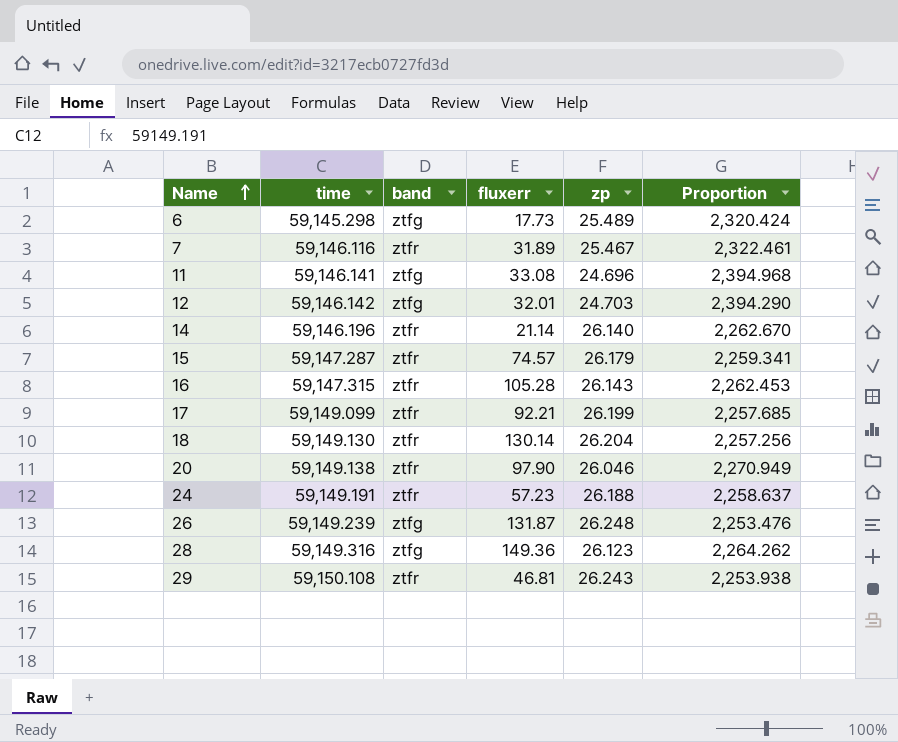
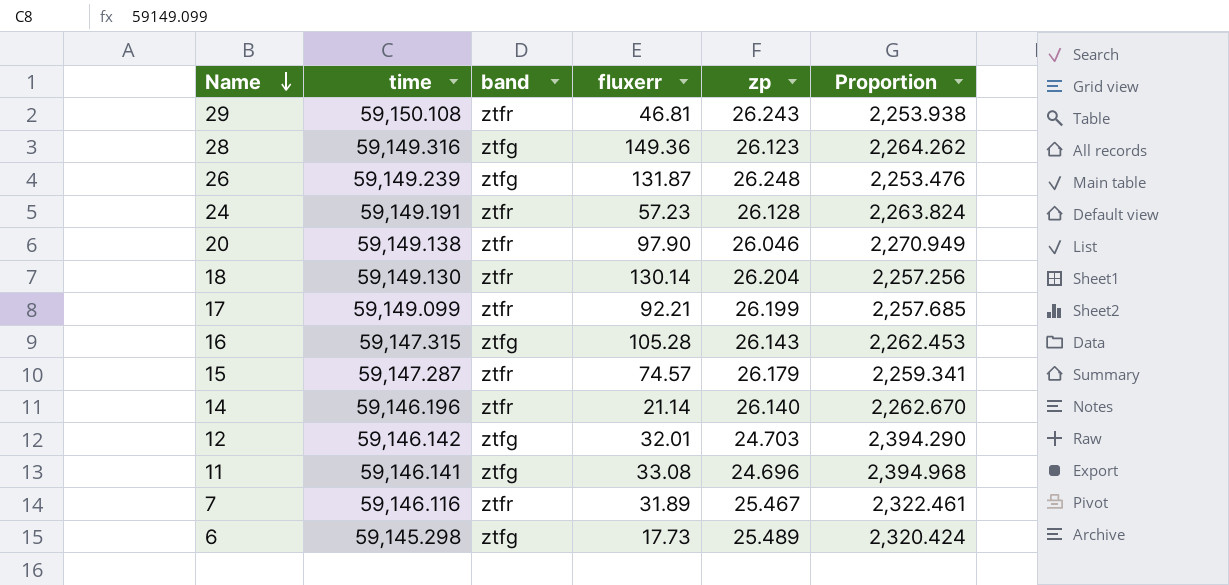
row order: Name ascending -> Name descending
24 | zp: 26.188 -> 26.128
24 | Proportion: 2,258.637 -> 2,263.824
16 | band: ztfr -> ztfg

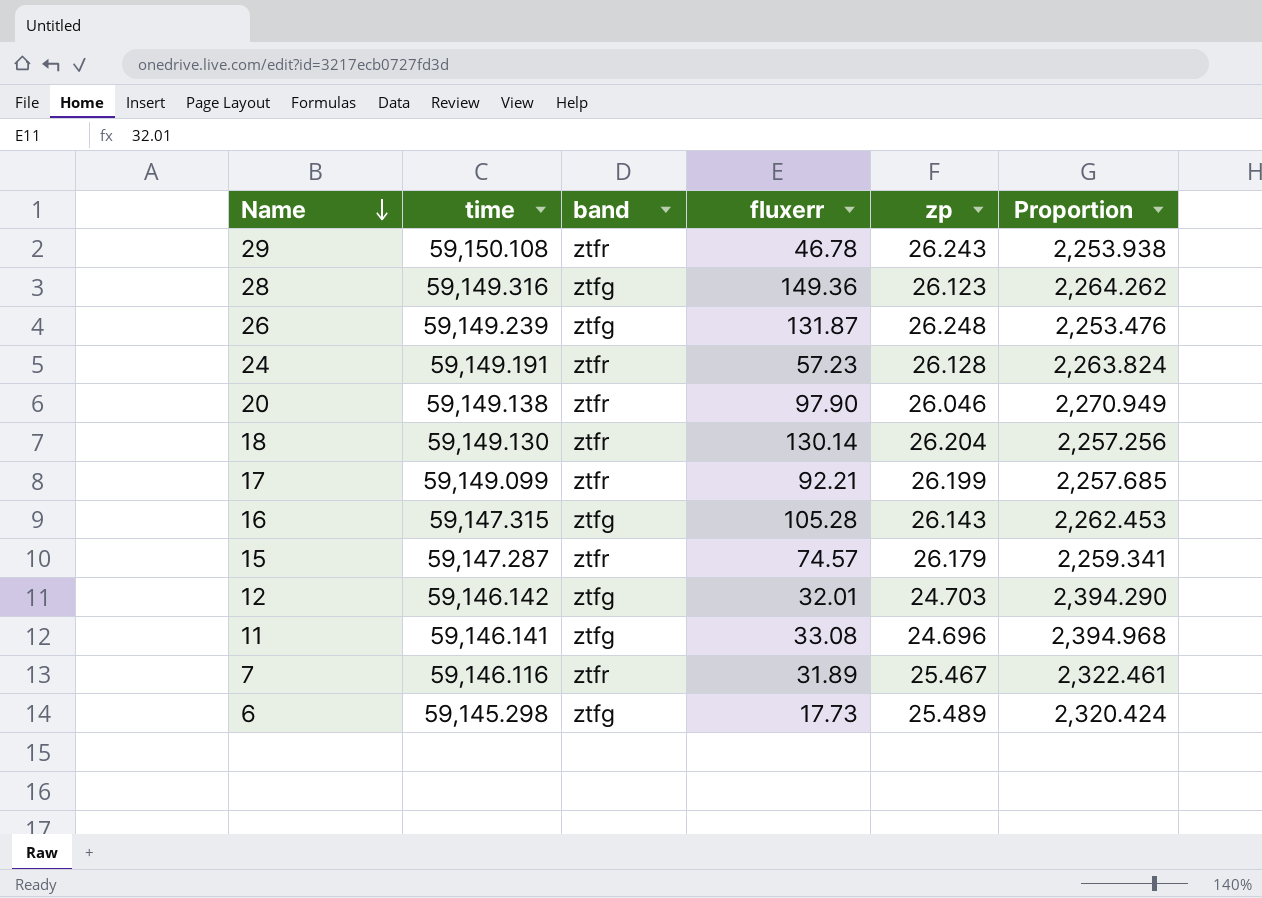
row 14: 59,146.196 | ztfr | 21.14 | 26.140 | 2,262.670 -> none
29 | fluxerr: 46.81 -> 46.78

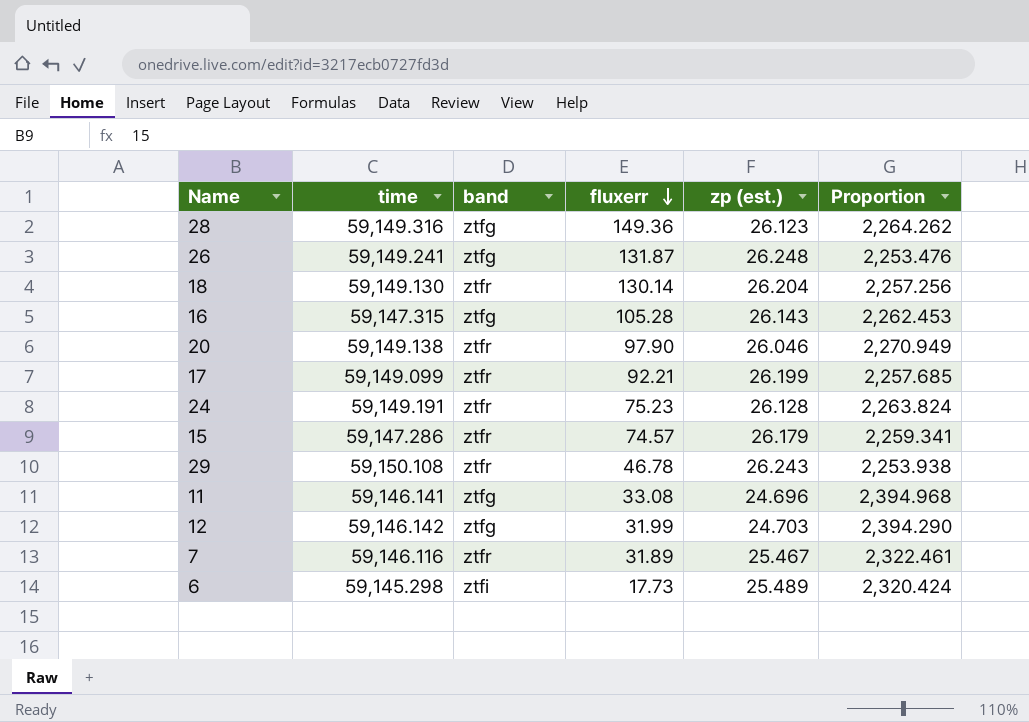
row order: Name descending -> fluxerr descending
column name: zp -> zp (est.)
26 | time: 59,149.239 -> 59,149.241
24 | fluxerr: 57.23 -> 75.23
15 | time: 59,147.287 -> 59,147.286
12 | fluxerr: 32.01 -> 31.99
6 | band: ztfg -> ztfi

